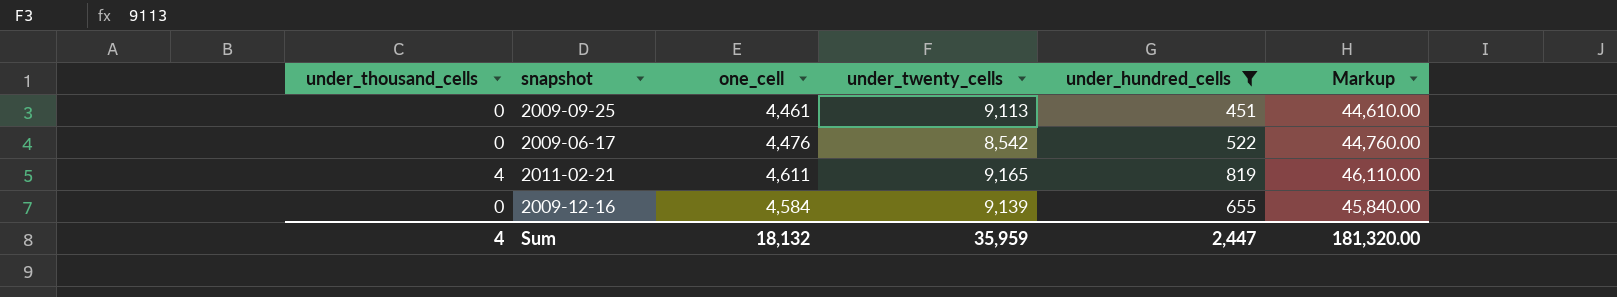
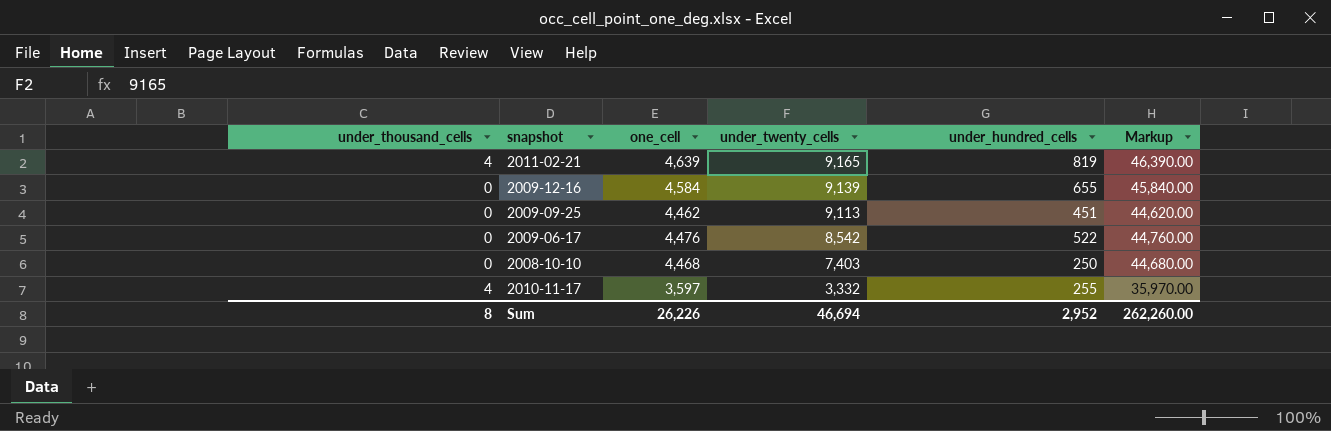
filter: under_hundred_cells >= 451 -> none
row order: none -> under_twenty_cells descending
2011-02-21 | one_cell: 4,611 -> 4,639
2011-02-21 | Markup: 46,110.00 -> 46,390.00
2009-09-25 | one_cell: 4,461 -> 4,462
2009-09-25 | Markup: 44,610.00 -> 44,620.00
Sum | under_thousand_cells: 4 -> 8
Sum | one_cell: 18,132 -> 26,226
Sum | under_twenty_cells: 35,959 -> 46,694
Sum | under_hundred_cells: 2,447 -> 2,952
Sum | Markup: 181,320.00 -> 262,260.00

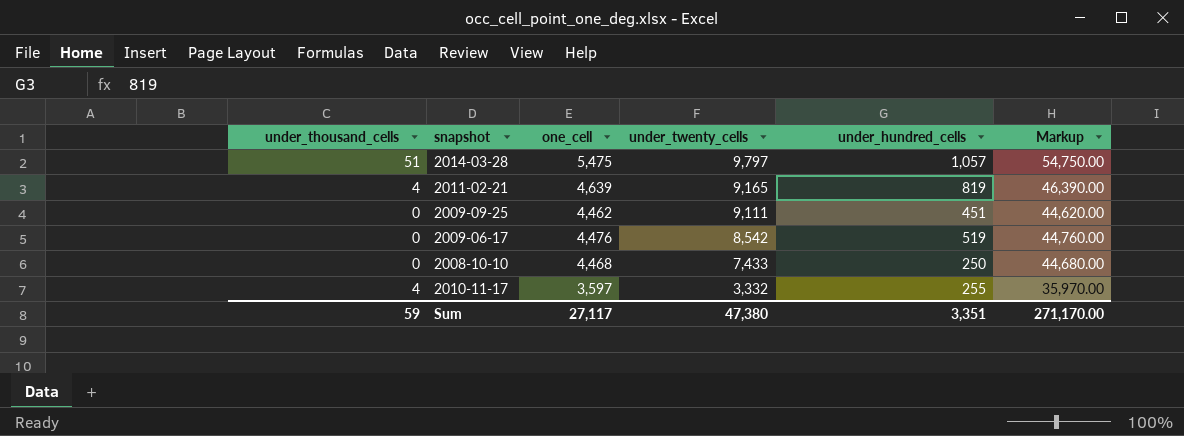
row 2009-12-16: 0 | 4,584 | 9,139 | 655 | 45,840.00 -> none
row 2014-03-28: none -> 51 | 5,475 | 9,797 | 1,057 | 54,750.00
2009-09-25 | under_twenty_cells: 9,113 -> 9,111
2009-06-17 | under_hundred_cells: 522 -> 519
2008-10-10 | under_twenty_cells: 7,403 -> 7,433
Sum | under_thousand_cells: 8 -> 59
Sum | one_cell: 26,226 -> 27,117
Sum | under_twenty_cells: 46,694 -> 47,380
Sum | under_hundred_cells: 2,952 -> 3,351
Sum | Markup: 262,260.00 -> 271,170.00

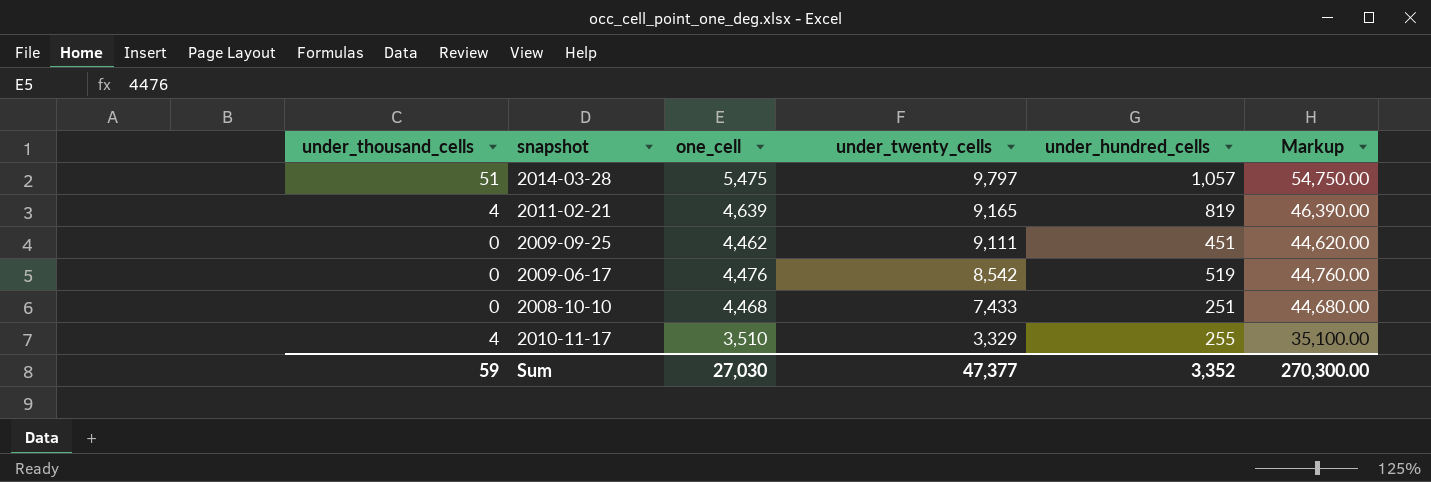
2008-10-10 | under_hundred_cells: 250 -> 251
2010-11-17 | one_cell: 3,597 -> 3,510
2010-11-17 | under_twenty_cells: 3,332 -> 3,329
2010-11-17 | Markup: 35,970.00 -> 35,100.00
Sum | one_cell: 27,117 -> 27,030
Sum | under_twenty_cells: 47,380 -> 47,377
Sum | under_hundred_cells: 3,351 -> 3,352
Sum | Markup: 271,170.00 -> 270,300.00

